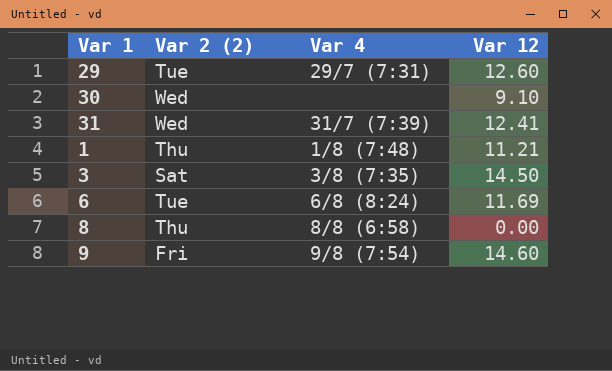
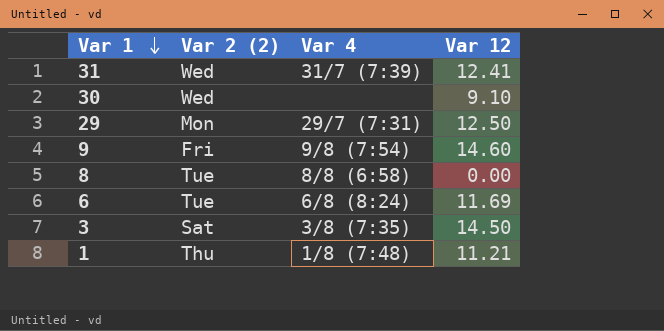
row order: none -> Var 1 descending
29 | Var 2 (2): Tue -> Mon
29 | Var 12: 12.60 -> 12.50
8 | Var 2 (2): Thu -> Tue

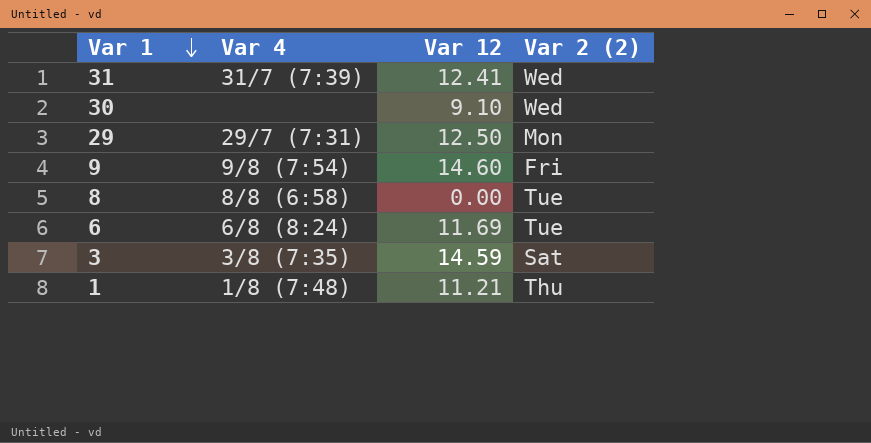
column Var 2 (2) | position: 2 -> 4
3 | Var 12: 14.50 -> 14.59

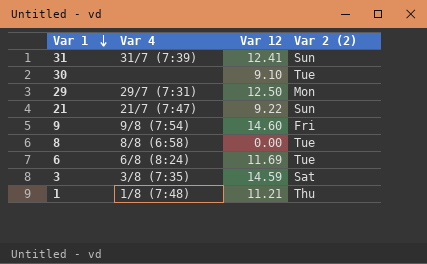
31 | Var 2 (2): Wed -> Sun
30 | Var 2 (2): Wed -> Tue
row 21: none -> 21/7 (7:47) | 9.22 | Sun

